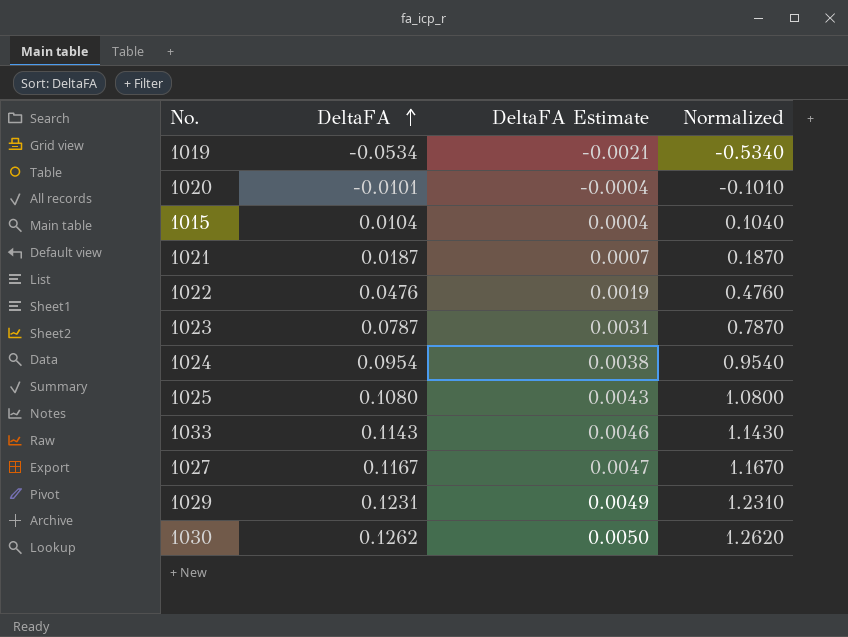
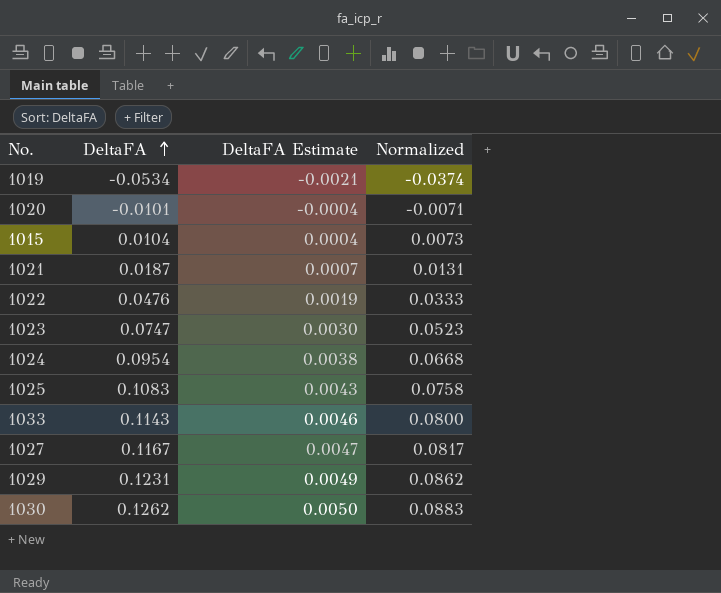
column Normalized | formula: [DeltaFA] * 10 -> [DeltaFA] * 0.7
1023 | DeltaFA: 0.0787 -> 0.0747
1023 | DeltaFA Estimate: 0.0031 -> 0.0030
1025 | DeltaFA: 0.1080 -> 0.1083

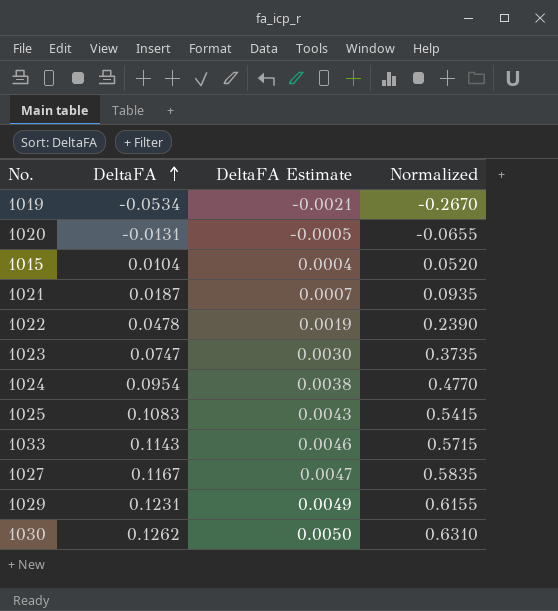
column Normalized | formula: [DeltaFA] * 0.7 -> [DeltaFA] * 5
1020 | DeltaFA: -0.0101 -> -0.0131
1020 | DeltaFA Estimate: -0.0004 -> -0.0005
1022 | DeltaFA: 0.0476 -> 0.0478

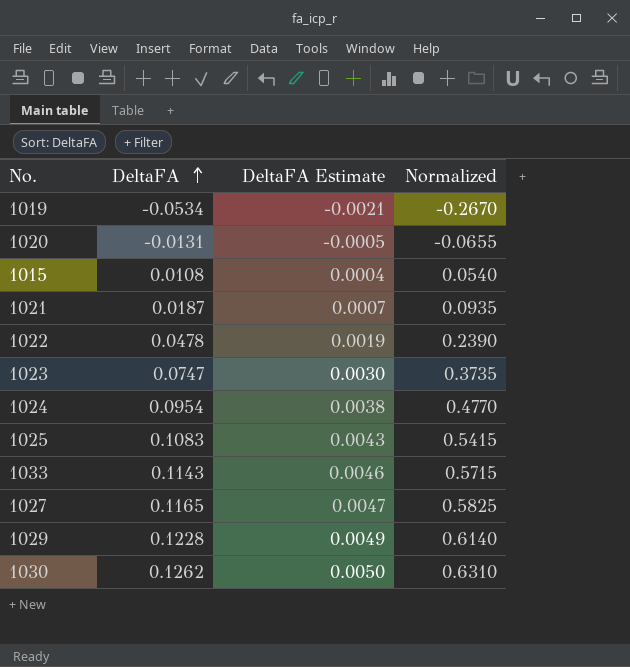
1015 | DeltaFA: 0.0104 -> 0.0108
1015 | Normalized: 0.0520 -> 0.0540
1027 | DeltaFA: 0.1167 -> 0.1165
1027 | Normalized: 0.5835 -> 0.5825
1029 | DeltaFA: 0.1231 -> 0.1228
1029 | Normalized: 0.6155 -> 0.6140

